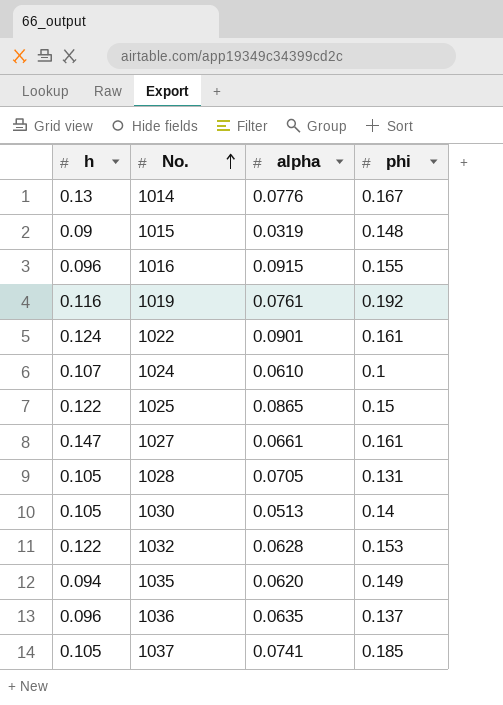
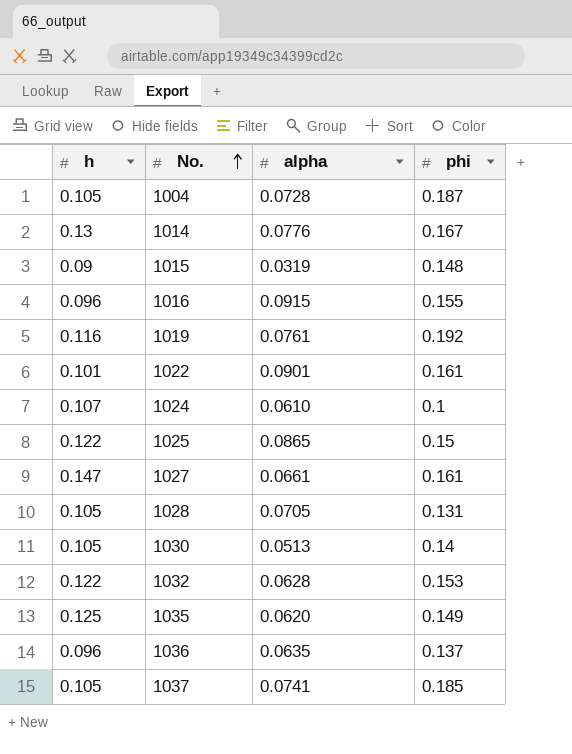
row 1004: none -> 0.105 | 0.0728 | 0.187
1022 | h: 0.124 -> 0.101
1035 | h: 0.094 -> 0.125

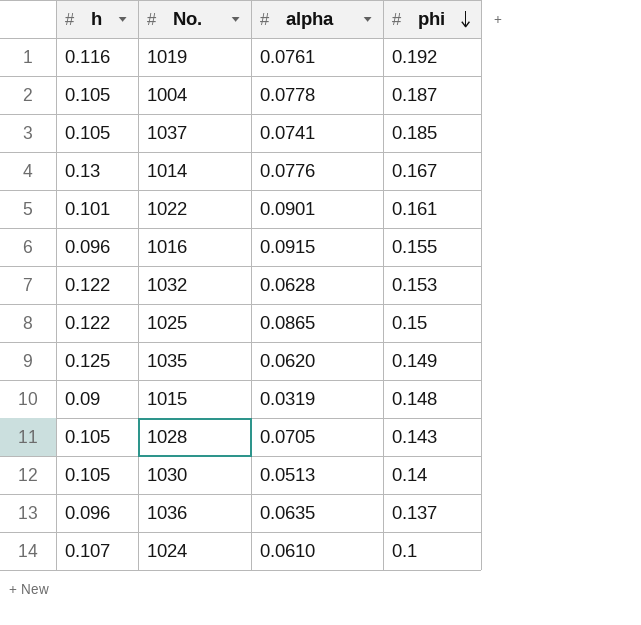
row order: No. ascending -> phi descending
row 1027: 0.147 | 0.0661 | 0.161 -> none
1004 | alpha: 0.0728 -> 0.0778
1028 | phi: 0.131 -> 0.143

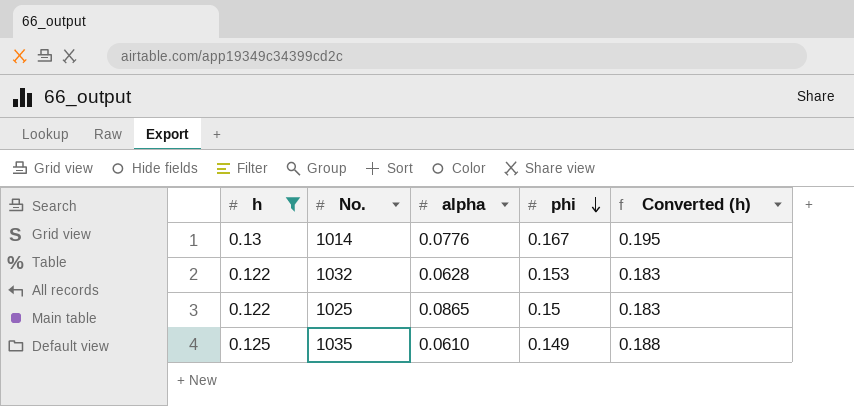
filter: none -> h >= 0.122
column Converted (h) | formula: none -> [h] * 1.5
1035 | alpha: 0.0620 -> 0.0610

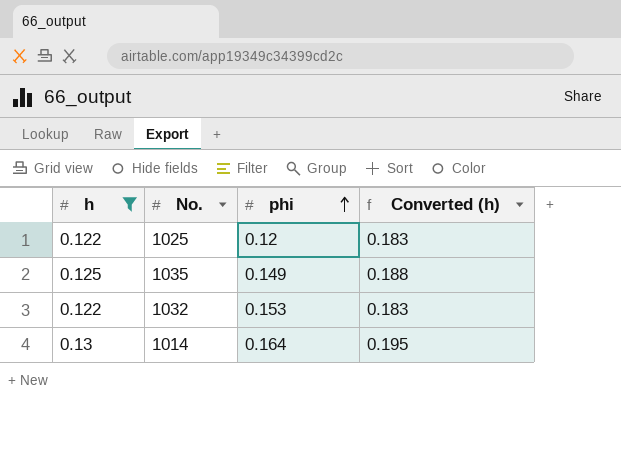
row order: phi descending -> phi ascending
column alpha | position: 3 -> none
1025 | phi: 0.15 -> 0.12
1014 | phi: 0.167 -> 0.164

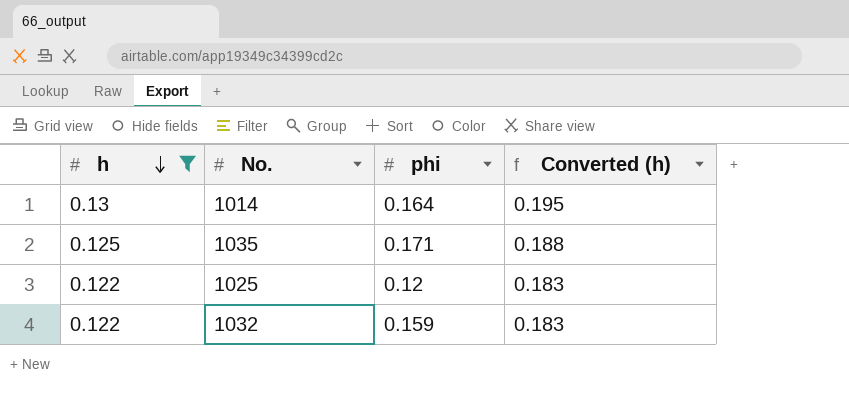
row order: phi ascending -> h descending
1035 | phi: 0.149 -> 0.171
1032 | phi: 0.153 -> 0.159

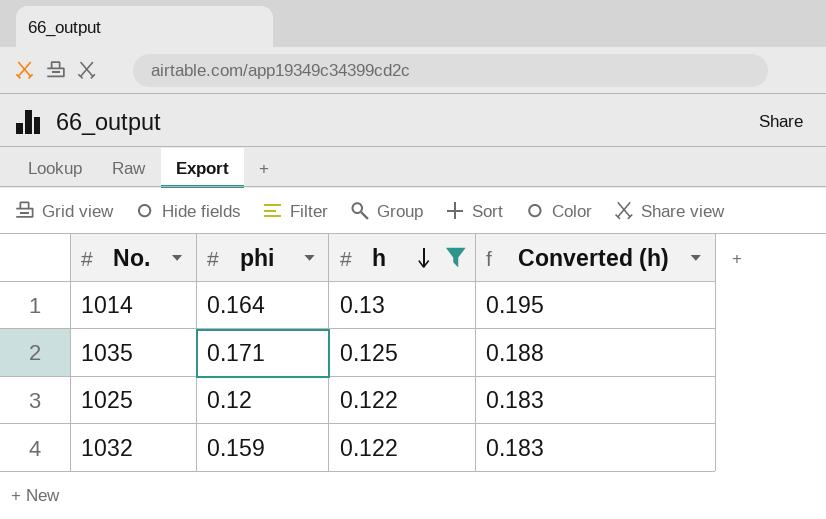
column h | position: 1 -> 3

